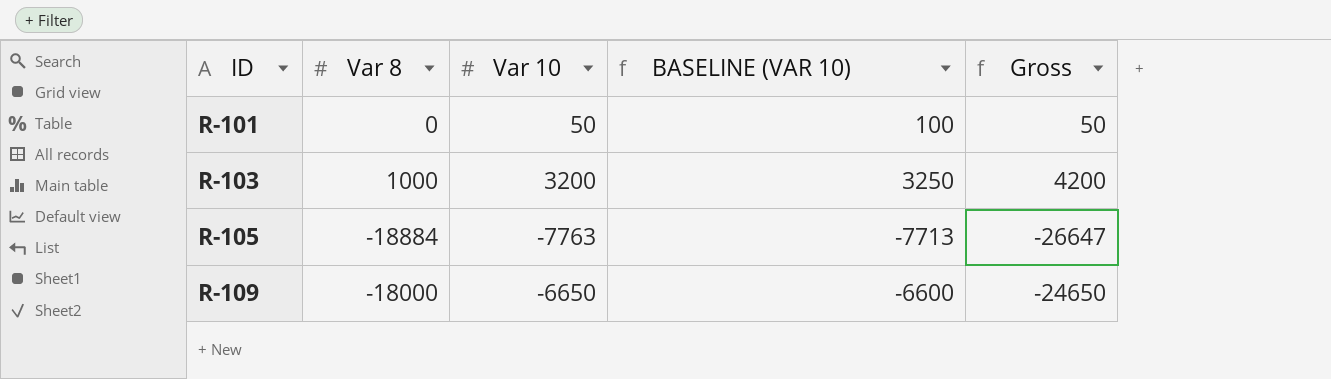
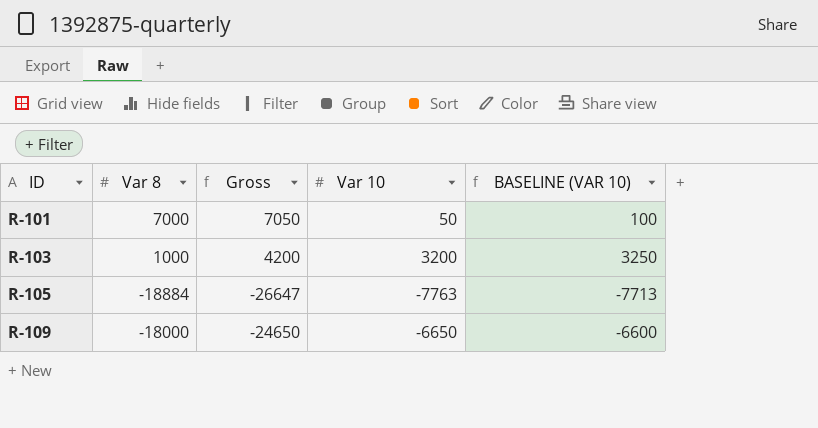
column Gross | position: 5 -> 3
R-101 | Var 8: 0 -> 7000
R-101 | Gross: 50 -> 7050

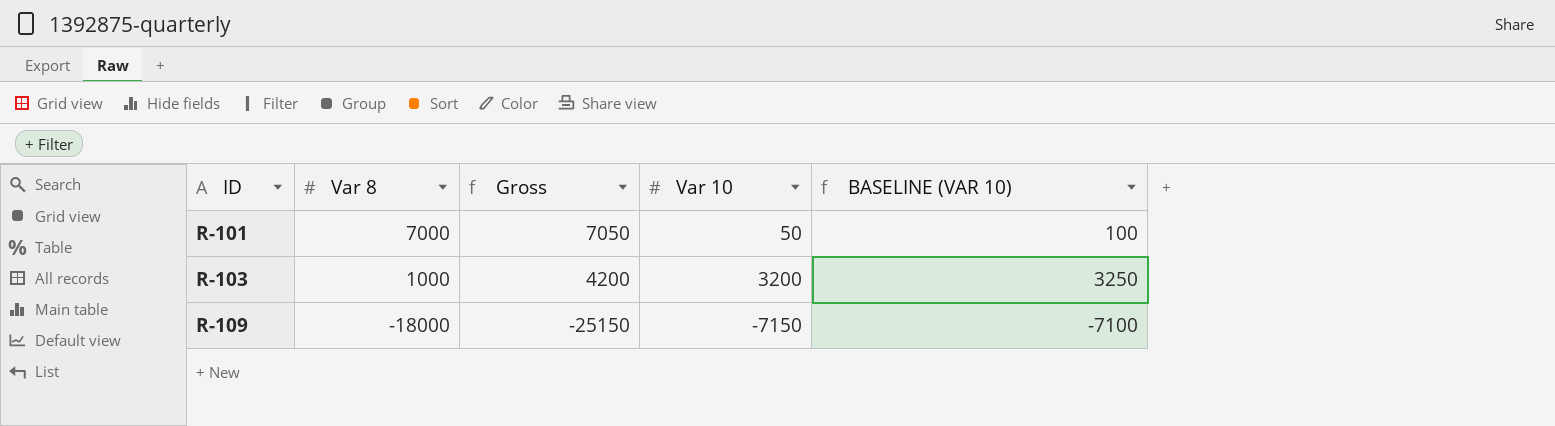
row R-105: -18884 | -26647 | -7763 | -7713 -> none
R-109 | Gross: -24650 -> -25150
R-109 | Var 10: -6650 -> -7150
R-109 | BASELINE (VAR 10): -6600 -> -7100

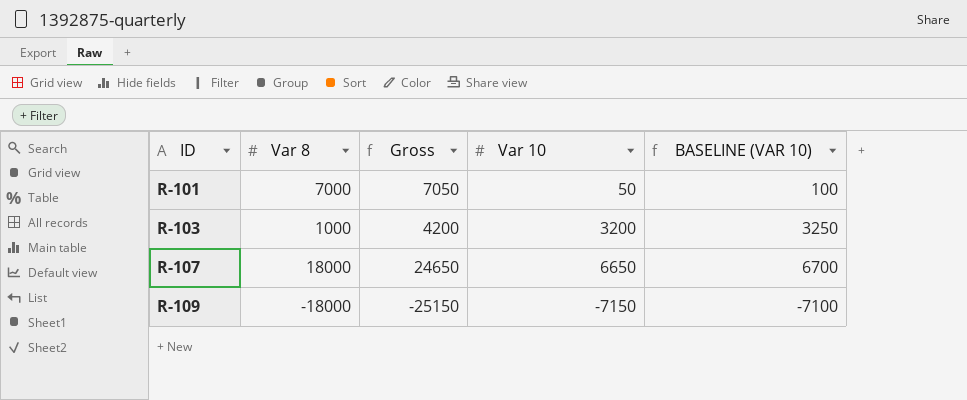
row R-107: none -> 18000 | 24650 | 6650 | 6700

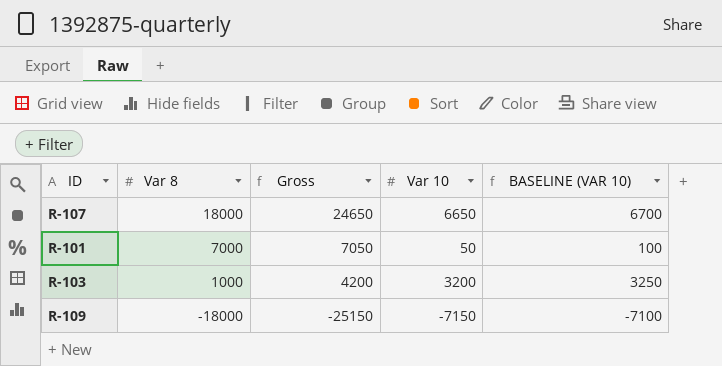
row order: ID ascending -> Var 8 descending

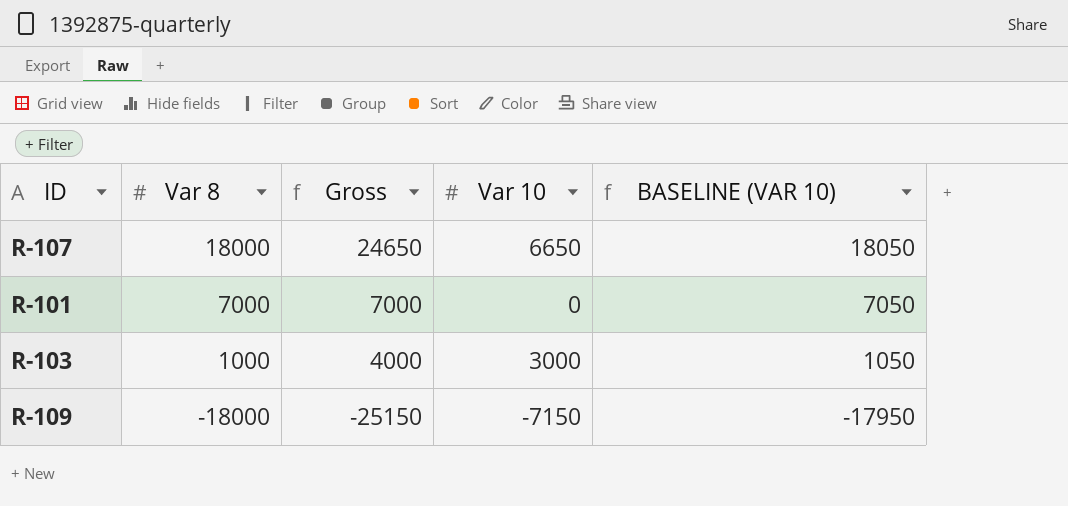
column BASELINE (VAR 10) | formula: [Var 10] + 50 -> [Var 8] + 50
R-101 | Gross: 7050 -> 7000
R-101 | Var 10: 50 -> 0
R-103 | Gross: 4200 -> 4000
R-103 | Var 10: 3200 -> 3000

